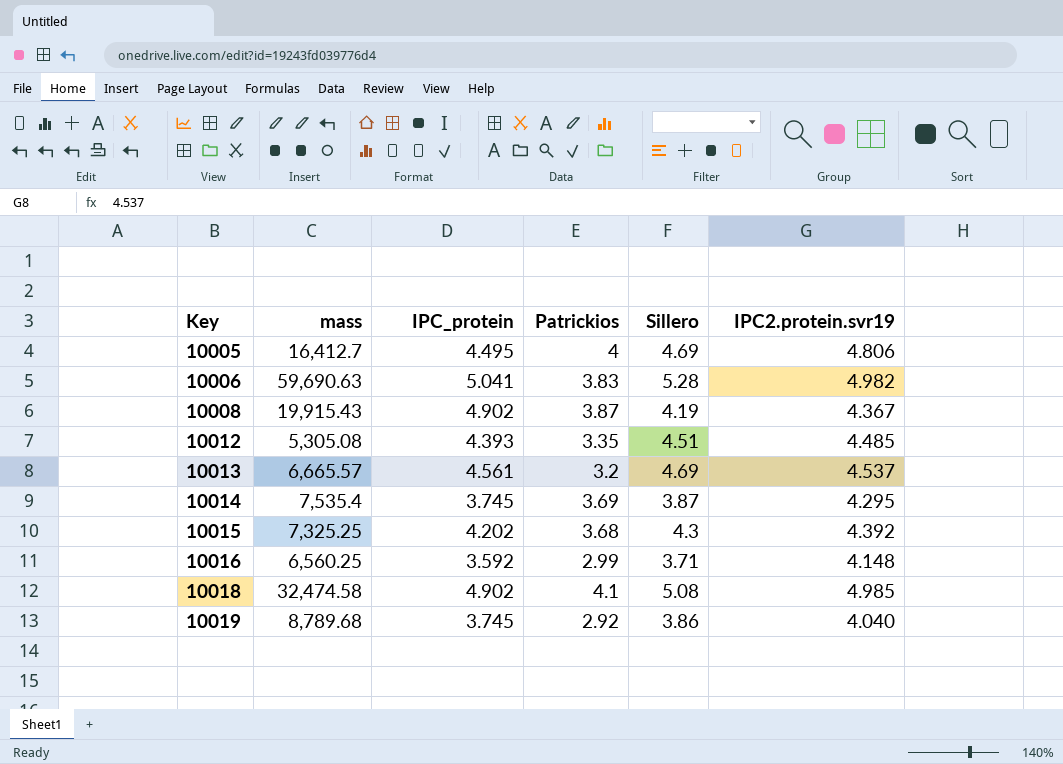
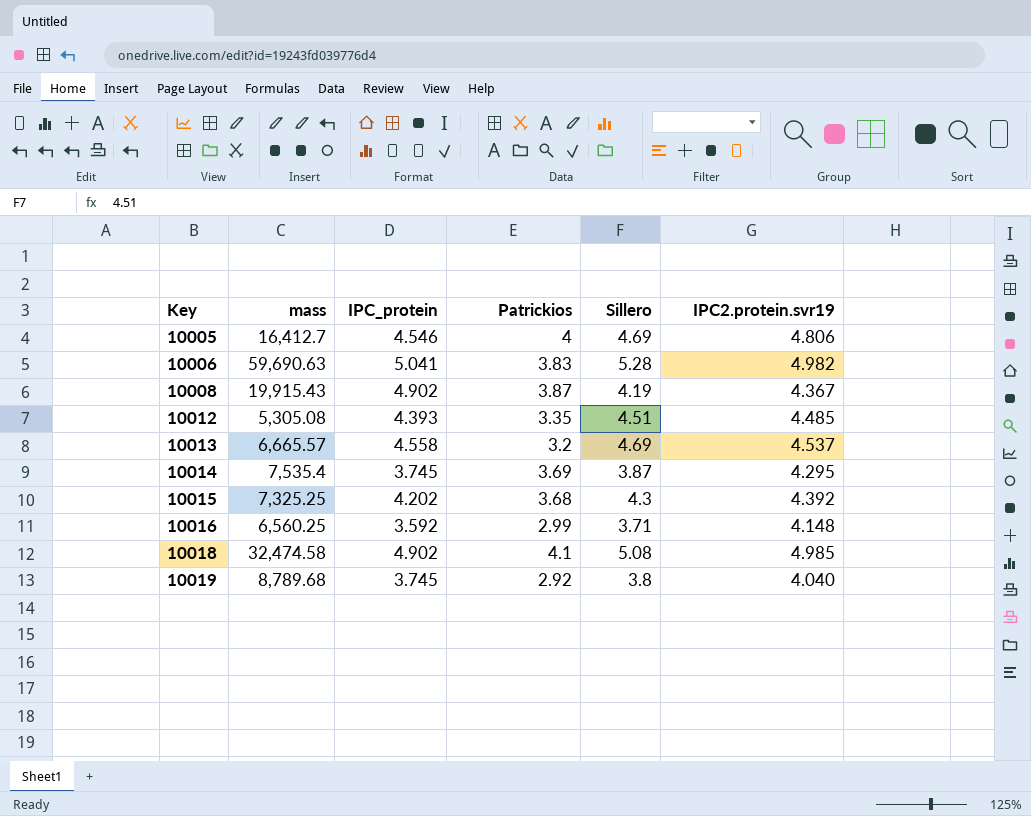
10005 | IPC_protein: 4.495 -> 4.546
10013 | IPC_protein: 4.561 -> 4.558
10019 | Sillero: 3.86 -> 3.8

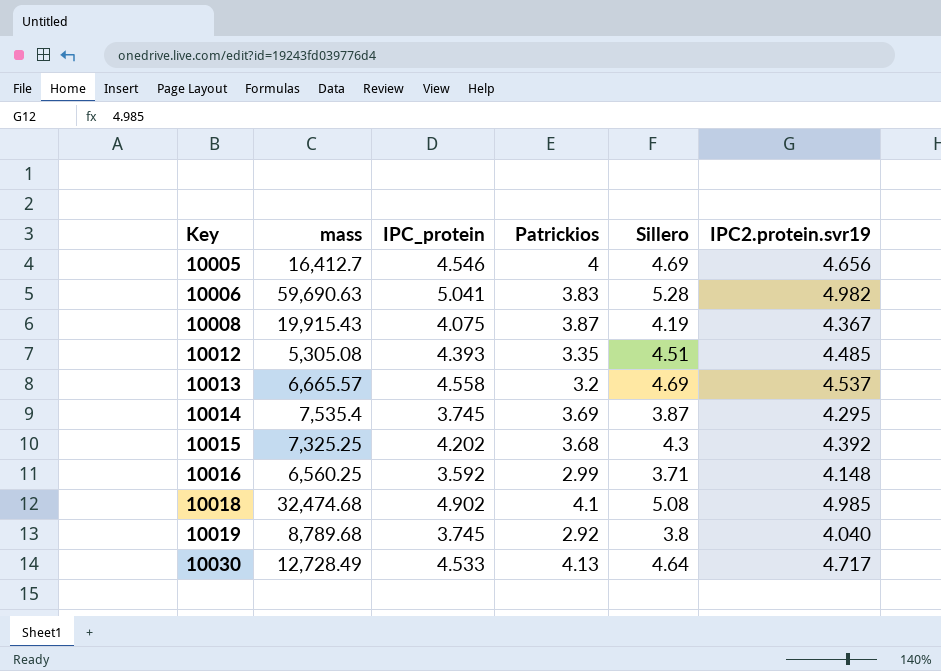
10005 | IPC2.protein.svr19: 4.806 -> 4.656
10008 | IPC_protein: 4.902 -> 4.075
10018 | mass: 32,474.58 -> 32,474.68
row 10030: none -> 12,728.49 | 4.533 | 4.13 | 4.64 | 4.717

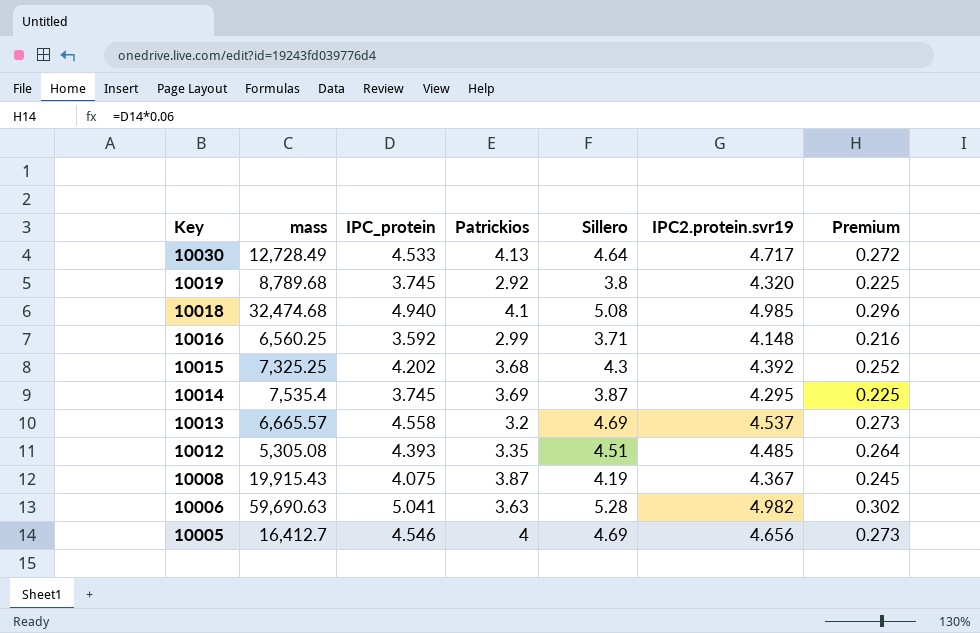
row order: Key ascending -> Key descending
column Premium | formula: none -> [IPC_protein] * 0.06
10019 | IPC2.protein.svr19: 4.040 -> 4.320
10018 | IPC_protein: 4.902 -> 4.940
10006 | Patrickios: 3.83 -> 3.63

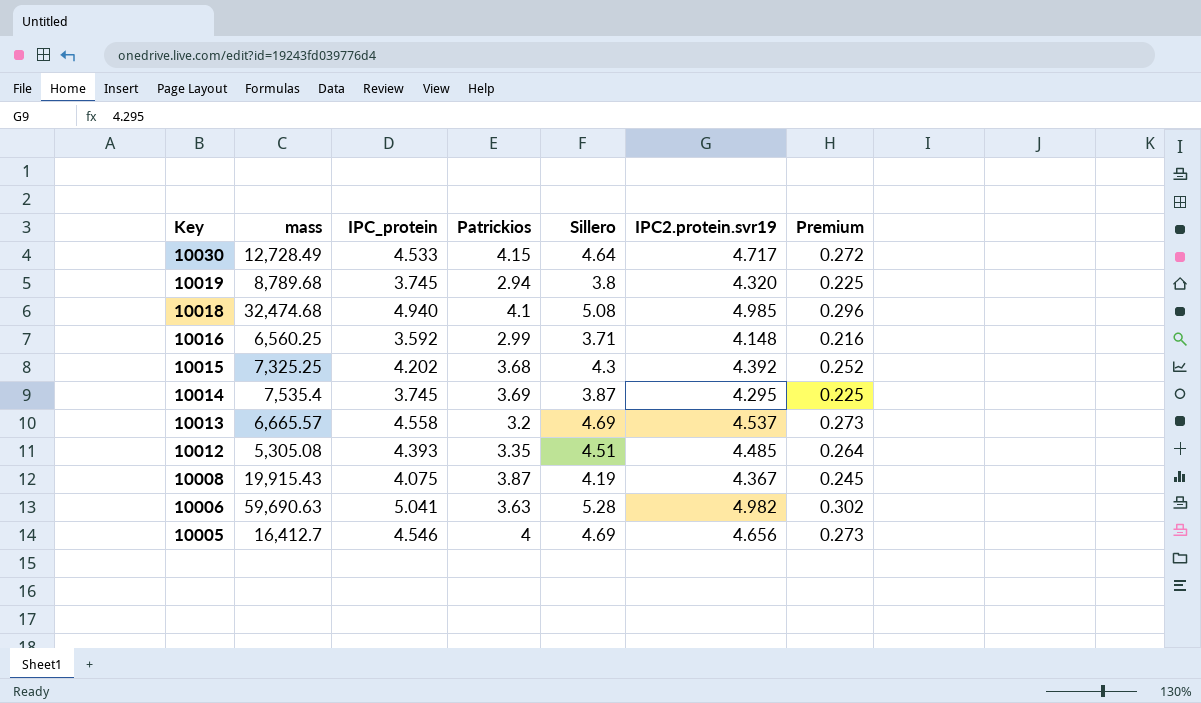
10030 | Patrickios: 4.13 -> 4.15
10019 | Patrickios: 2.92 -> 2.94

